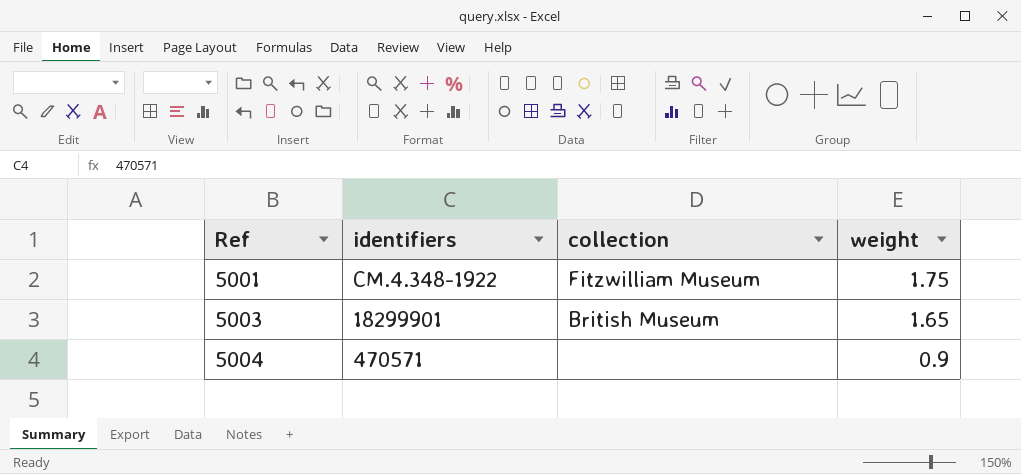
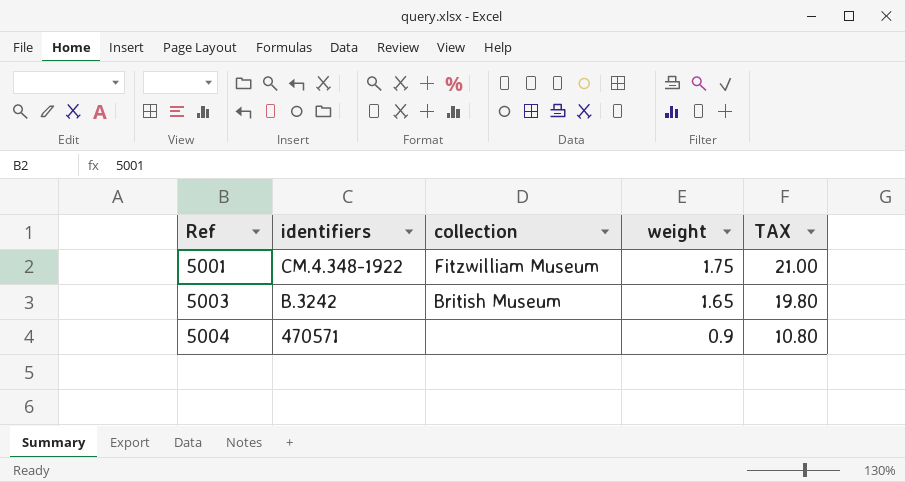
column TAX | formula: none -> [weight] * 12
5003 | identifiers: 18299901 -> B.3242

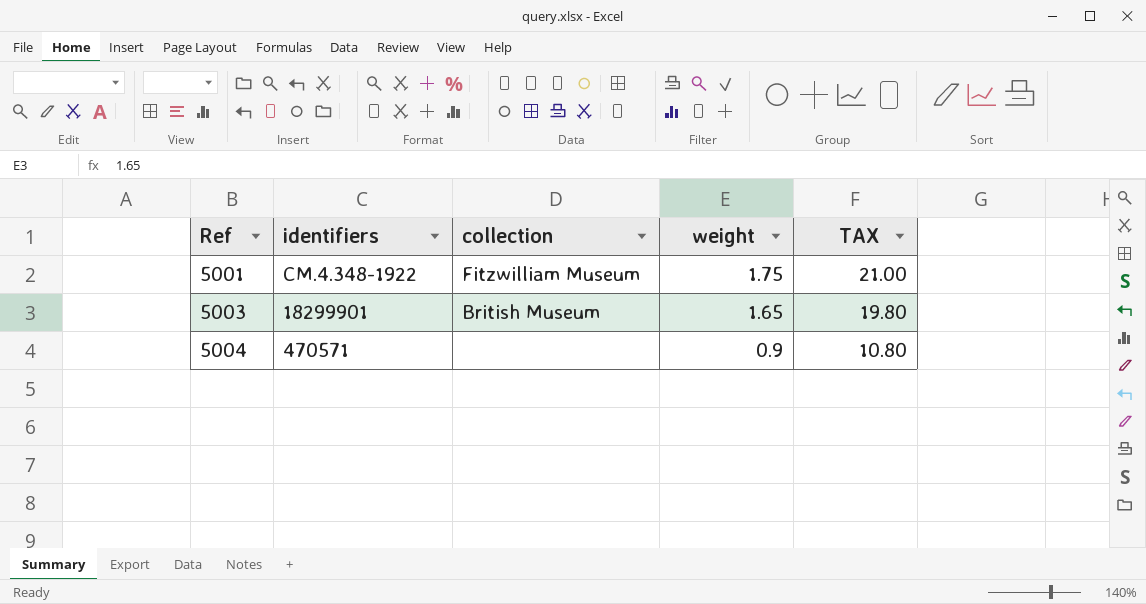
5003 | identifiers: B.3242 -> 18299901

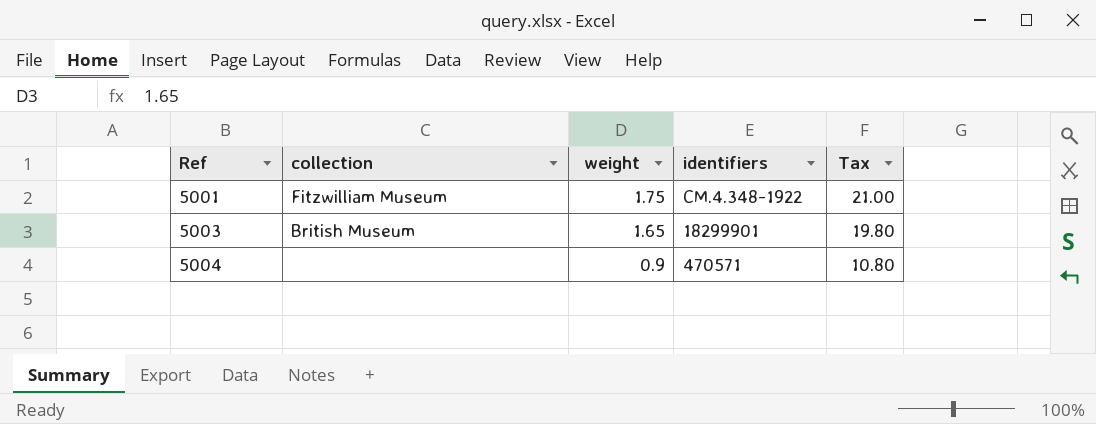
column identifiers | position: 2 -> 4
column name: TAX -> Tax

